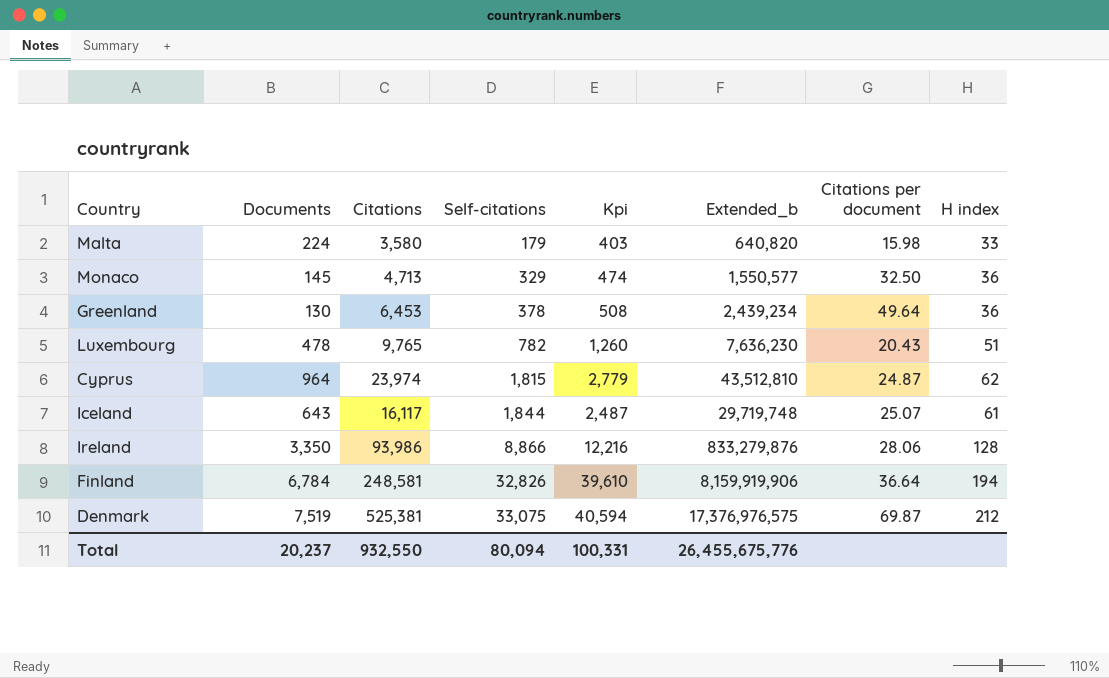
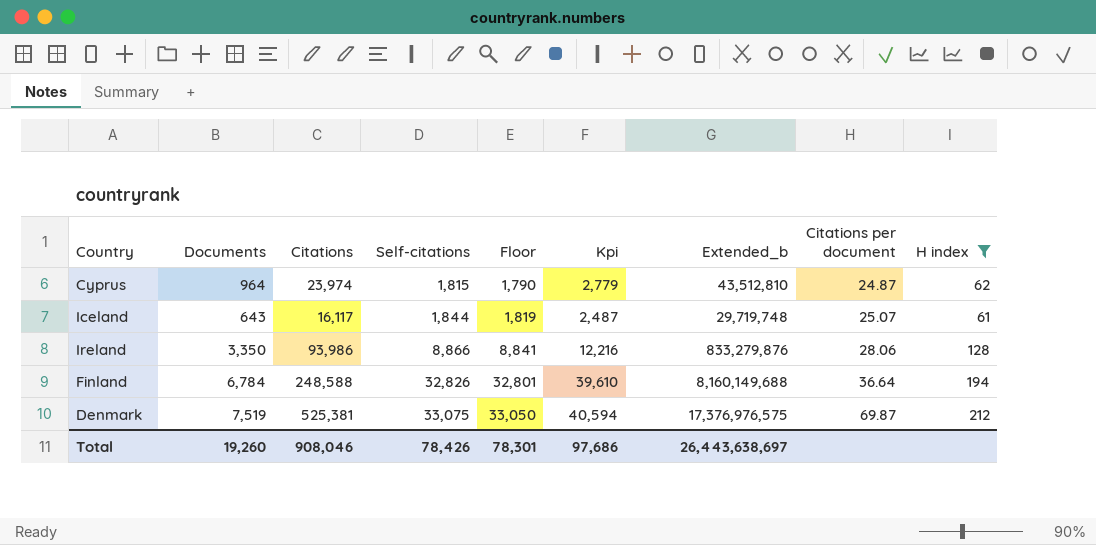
filter: none -> H index >= 61
column Floor | formula: none -> [Self-citations] - 25
Finland | Citations: 248,581 -> 248,588
Finland | Extended_b: 8,159,919,906 -> 8,160,149,688
Total | Documents: 20,237 -> 19,260
Total | Citations: 932,550 -> 908,046
Total | Self-citations: 80,094 -> 78,426
Total | Kpi: 100,331 -> 97,686
Total | Extended_b: 26,455,675,776 -> 26,443,638,697

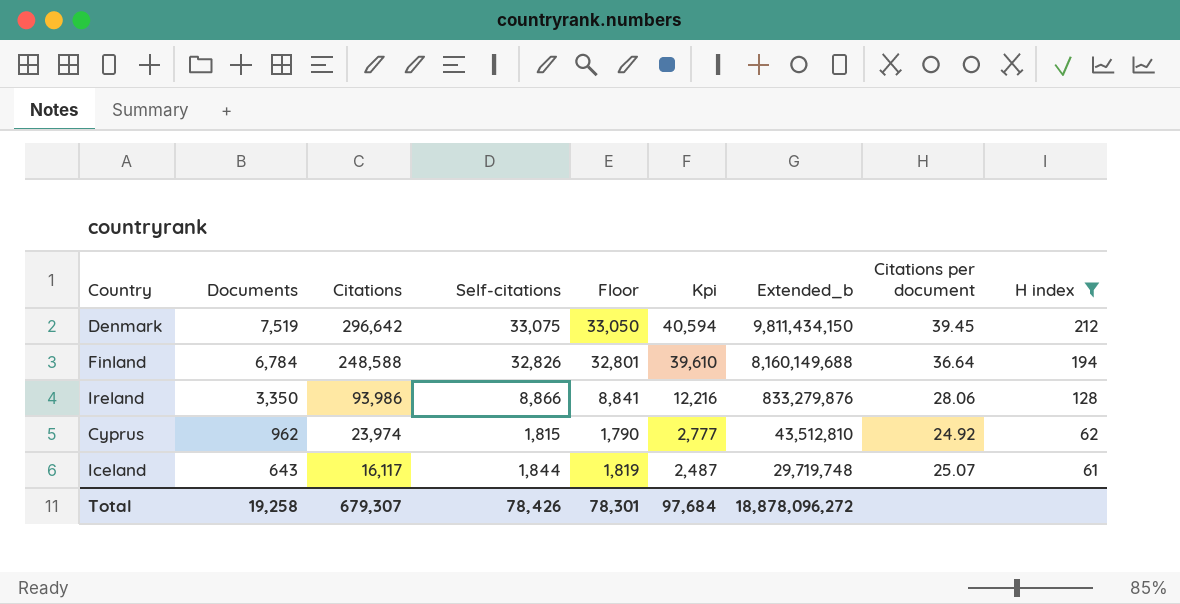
row order: Self-citations ascending -> Documents descending
Denmark | Citations: 525,381 -> 296,642
Denmark | Extended_b: 17,376,976,575 -> 9,811,434,150
Denmark | Citations per document: 69.87 -> 39.45
Cyprus | Documents: 964 -> 962
Cyprus | Kpi: 2,779 -> 2,777
Cyprus | Citations per document: 24.87 -> 24.92
Total | Documents: 19,260 -> 19,258
Total | Citations: 908,046 -> 679,307
Total | Kpi: 97,686 -> 97,684
Total | Extended_b: 26,443,638,697 -> 18,878,096,272

